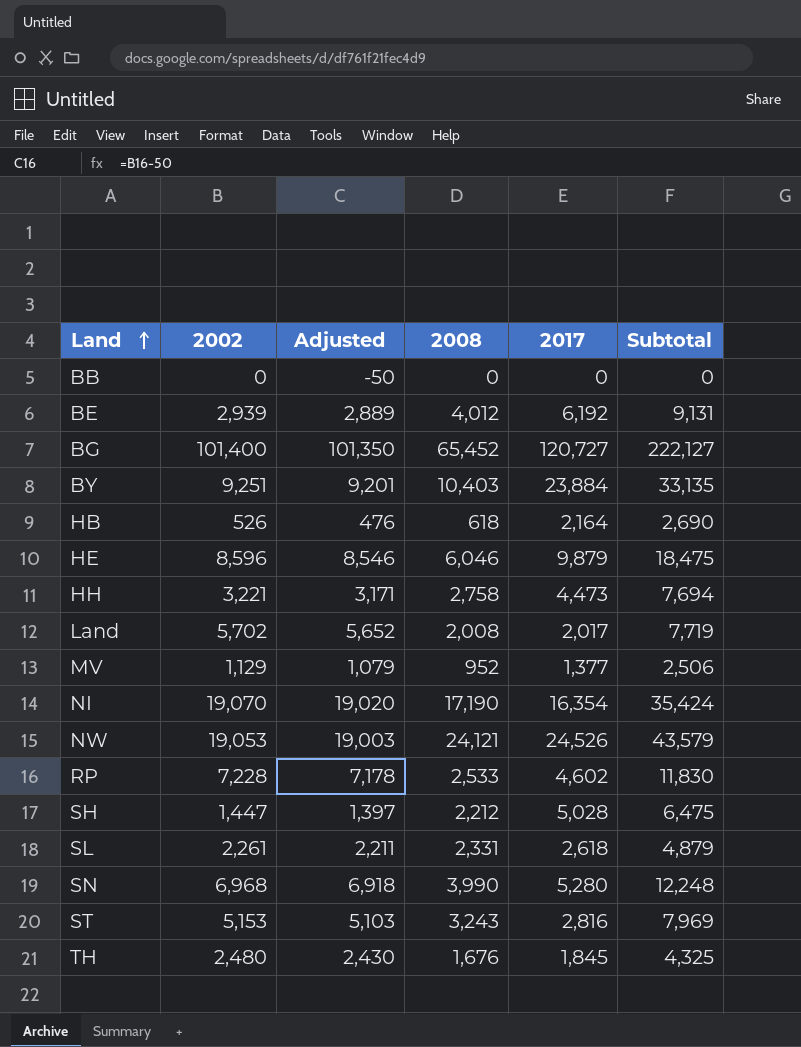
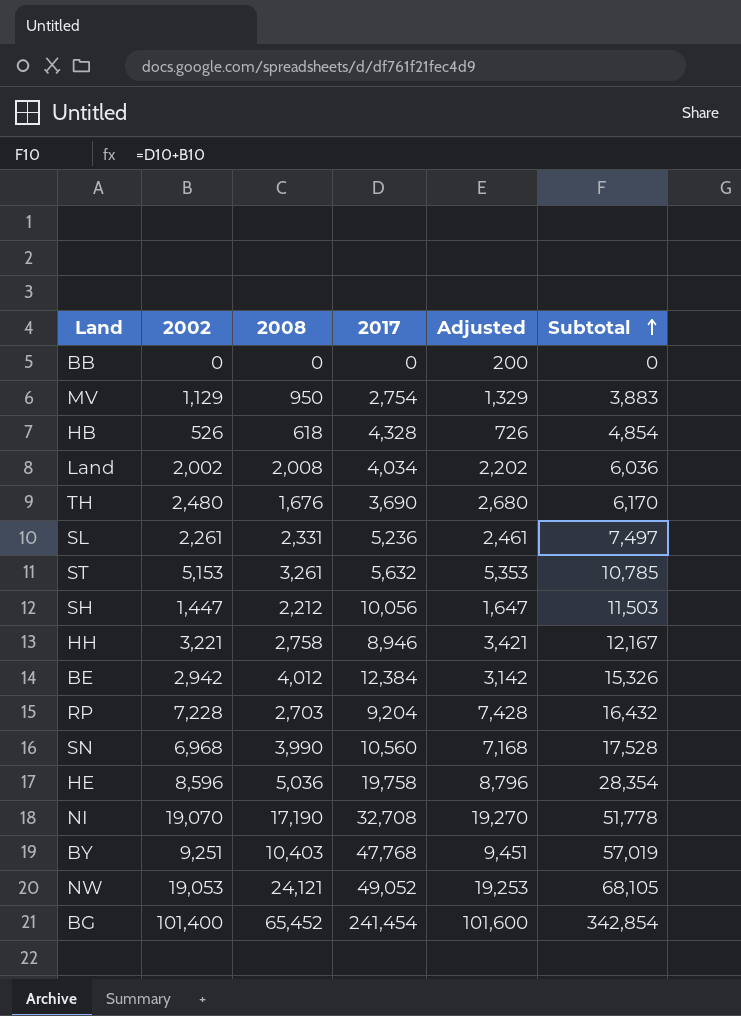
row order: Land ascending -> Subtotal ascending
column Adjusted | formula: [2002] - 50 -> [2002] + 200
column Adjusted | position: 3 -> 5
MV | 2008: 952 -> 950
MV | 2017: 1,377 -> 2,754
MV | Subtotal: 2,506 -> 3,883
HB | 2017: 2,164 -> 4,328
HB | Subtotal: 2,690 -> 4,854
Land | 2002: 5,702 -> 2,002
Land | 2017: 2,017 -> 4,034
Land | Subtotal: 7,719 -> 6,036
TH | 2017: 1,845 -> 3,690
TH | Subtotal: 4,325 -> 6,170
SL | 2017: 2,618 -> 5,236
SL | Subtotal: 4,879 -> 7,497
ST | 2008: 3,243 -> 3,261
ST | 2017: 2,816 -> 5,632
ST | Subtotal: 7,969 -> 10,785
SH | 2017: 5,028 -> 10,056
SH | Subtotal: 6,475 -> 11,503
HH | 2017: 4,473 -> 8,946
HH | Subtotal: 7,694 -> 12,167
BE | 2002: 2,939 -> 2,942
BE | 2017: 6,192 -> 12,384
BE | Subtotal: 9,131 -> 15,326
RP | 2008: 2,533 -> 2,703
RP | 2017: 4,602 -> 9,204
RP | Subtotal: 11,830 -> 16,432
SN | 2017: 5,280 -> 10,560
SN | Subtotal: 12,248 -> 17,528
HE | 2008: 6,046 -> 5,036
HE | 2017: 9,879 -> 19,758
HE | Subtotal: 18,475 -> 28,354
NI | 2017: 16,354 -> 32,708
NI | Subtotal: 35,424 -> 51,778
BY | 2017: 23,884 -> 47,768
BY | Subtotal: 33,135 -> 57,019
NW | 2017: 24,526 -> 49,052
NW | Subtotal: 43,579 -> 68,105
BG | 2017: 120,727 -> 241,454
BG | Subtotal: 222,127 -> 342,854

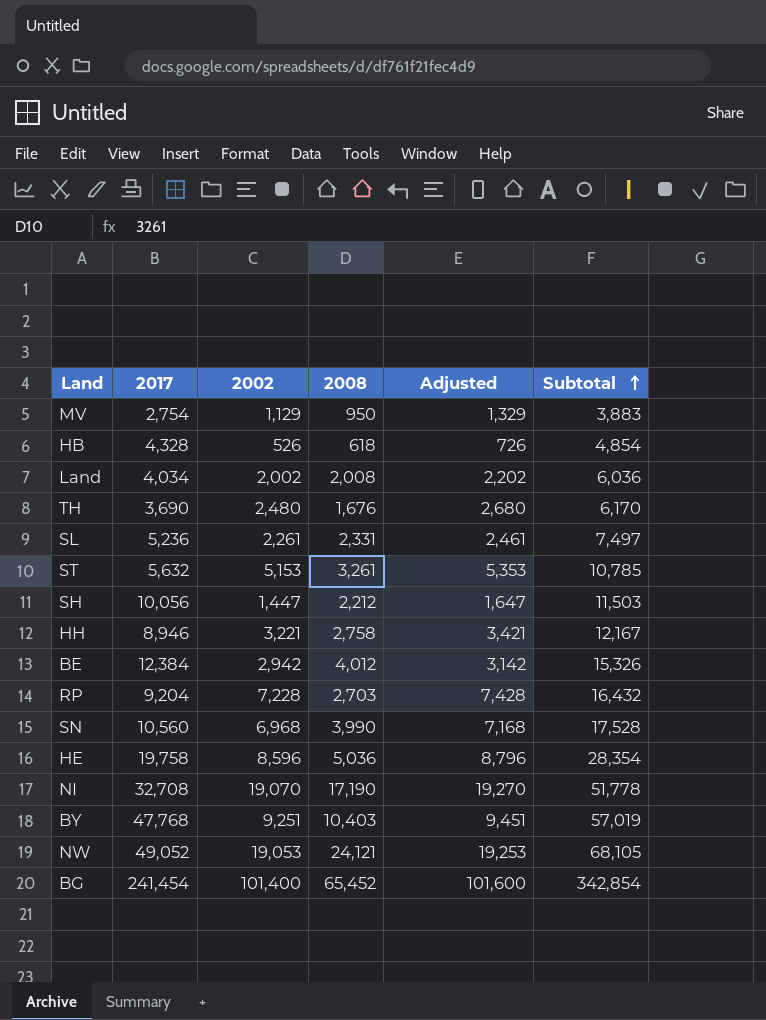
column 2017 | position: 4 -> 2
row BB: 0 | 0 | 0 | 200 | 0 -> none

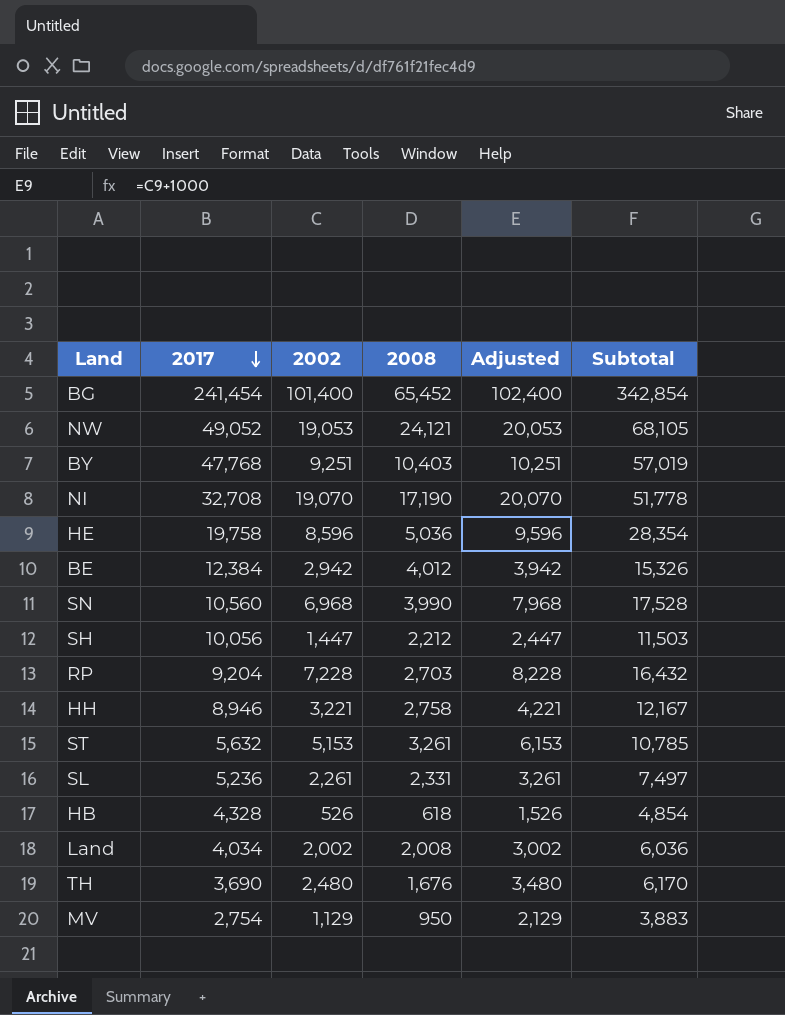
row order: Subtotal ascending -> 2017 descending
column Adjusted | formula: [2002] + 200 -> [2002] + 1000

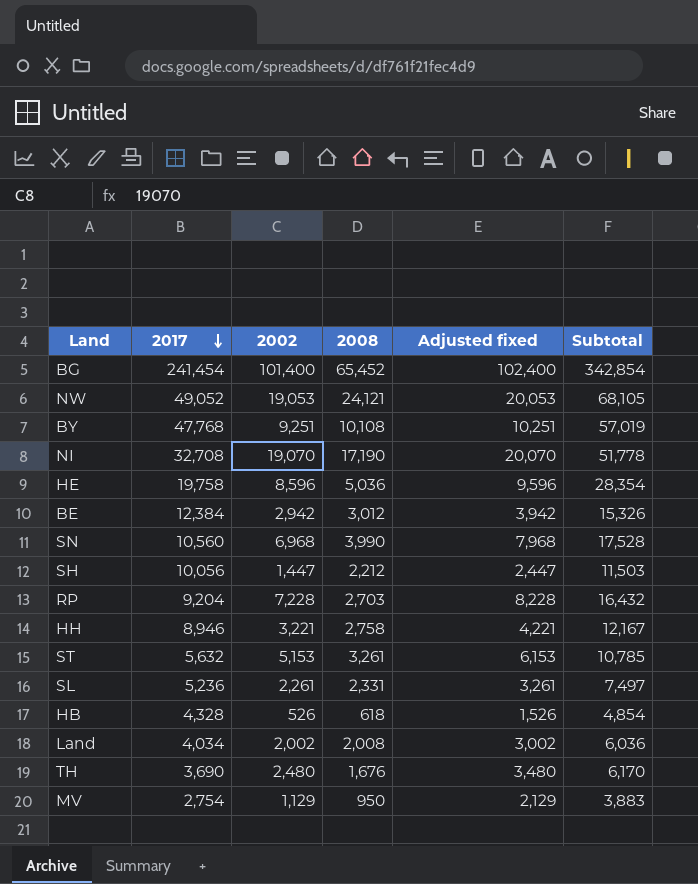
column name: Adjusted -> Adjusted fixed
BY | 2008: 10,403 -> 10,108
BE | 2008: 4,012 -> 3,012

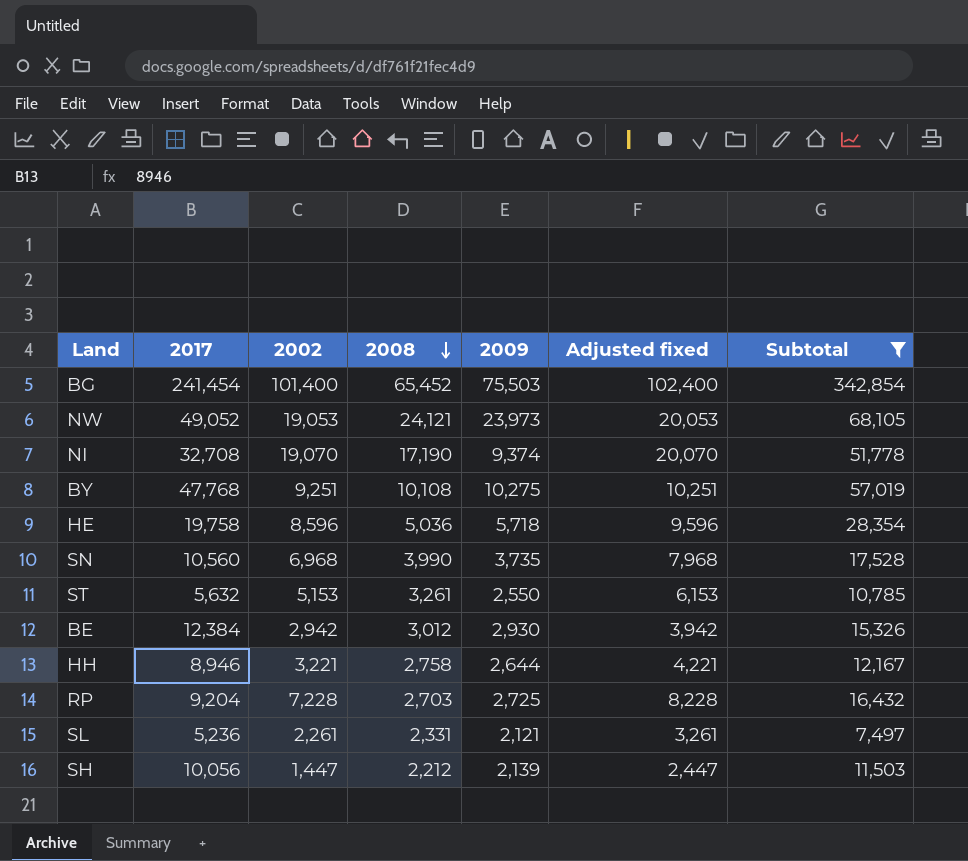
filter: none -> Subtotal >= 7,497
row order: 2017 descending -> 2008 descending
column 2009 | position: none -> 5

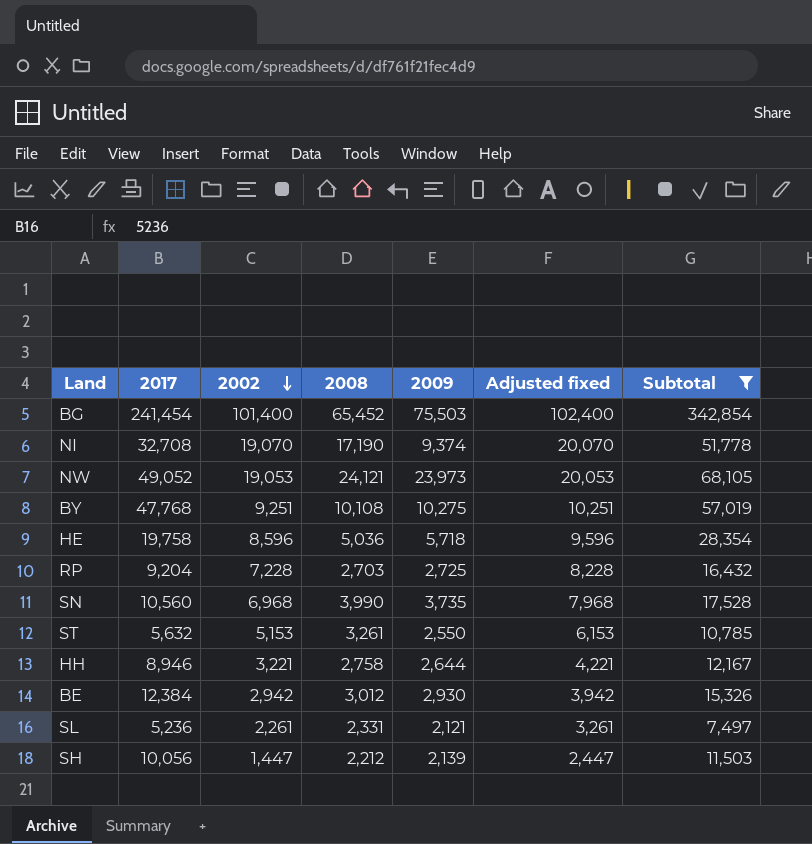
row order: 2008 descending -> 2002 descending

